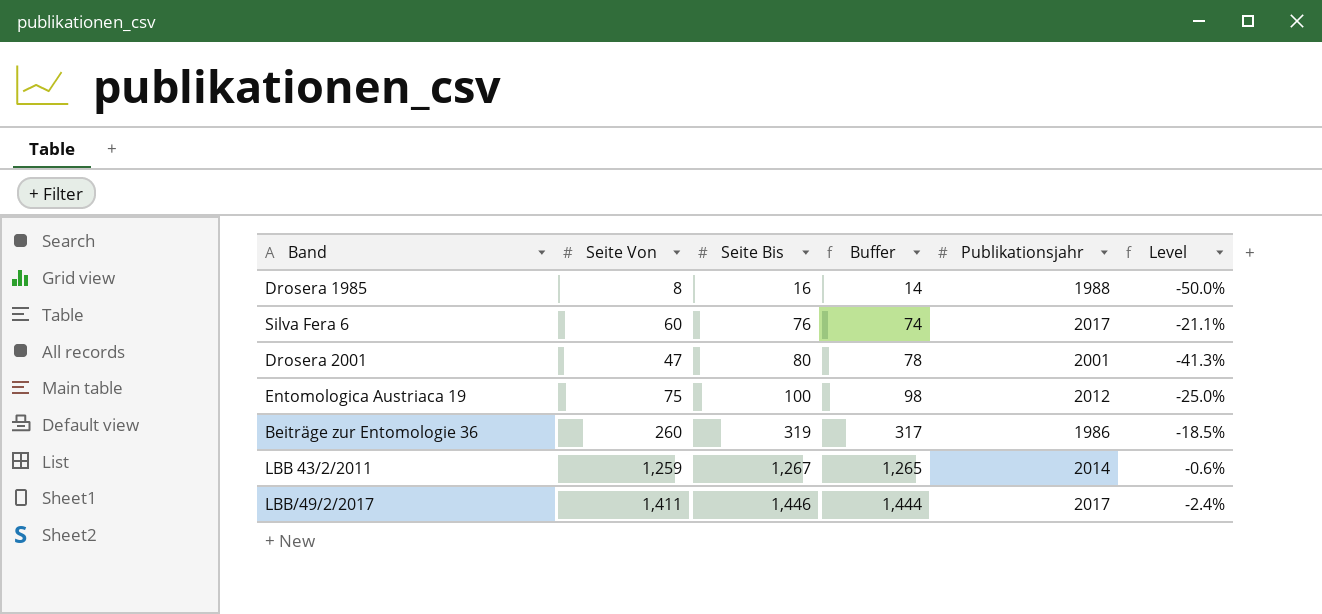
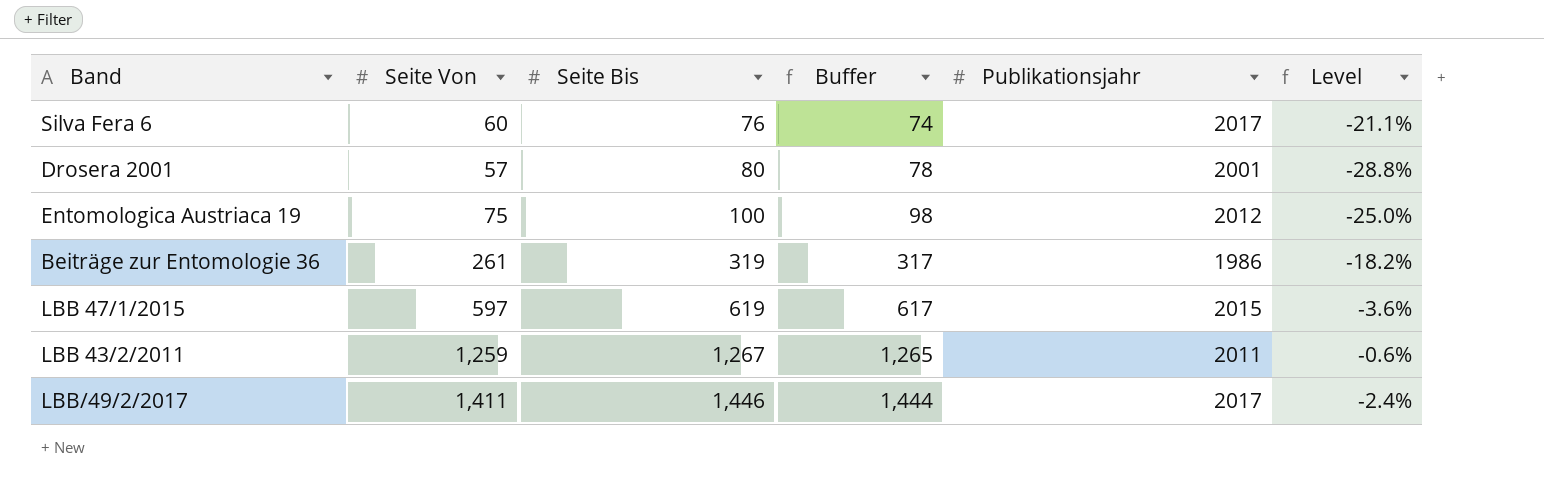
row Drosera 1985: 8 | 16 | 14 | 1988 | -50.0% -> none
Drosera 2001 | Seite Von: 47 -> 57
Drosera 2001 | Level: -41.3% -> -28.8%
Beiträge zur Entomologie 36 | Seite Von: 260 -> 261
Beiträge zur Entomologie 36 | Level: -18.5% -> -18.2%
row LBB 47/1/2015: none -> 597 | 619 | 617 | 2015 | -3.6%
LBB 43/2/2011 | Publikationsjahr: 2014 -> 2011

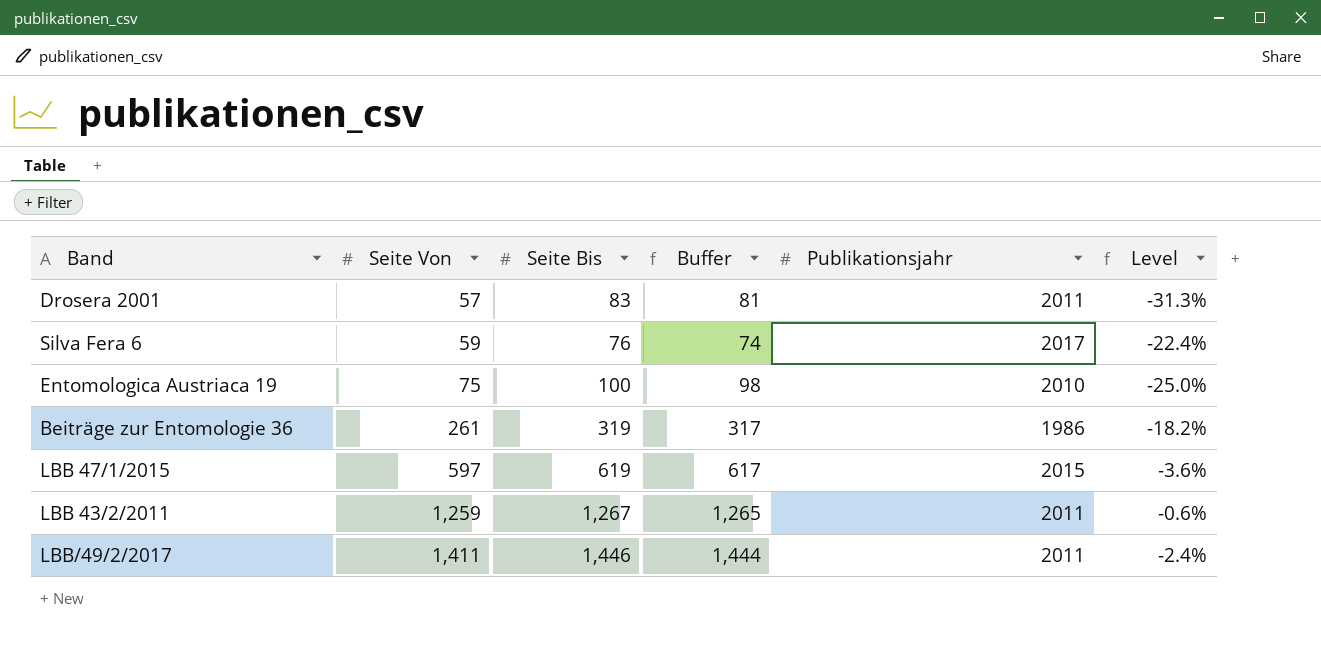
row order: Seite Bis ascending -> Seite Von ascending
Drosera 2001 | Seite Bis: 80 -> 83
Drosera 2001 | Buffer: 78 -> 81
Drosera 2001 | Publikationsjahr: 2001 -> 2011
Drosera 2001 | Level: -28.8% -> -31.3%
Silva Fera 6 | Seite Von: 60 -> 59
Silva Fera 6 | Level: -21.1% -> -22.4%
Entomologica Austriaca 19 | Publikationsjahr: 2012 -> 2010
LBB/49/2/2017 | Publikationsjahr: 2017 -> 2011

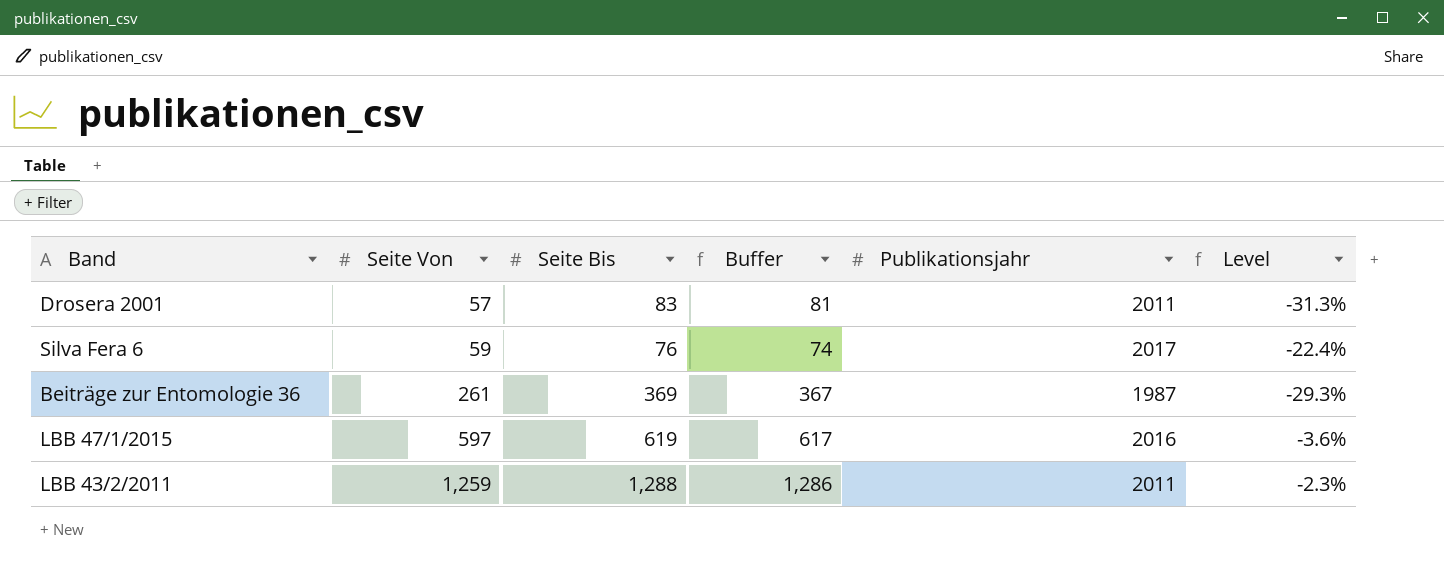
row Entomologica Austriaca 19: 75 | 100 | 98 | 2010 | -25.0% -> none
row LBB/49/2/2017: 1,411 | 1,446 | 1,444 | 2011 | -2.4% -> none
Beiträge zur Entomologie 36 | Seite Bis: 319 -> 369
Beiträge zur Entomologie 36 | Buffer: 317 -> 367
Beiträge zur Entomologie 36 | Publikationsjahr: 1986 -> 1987
Beiträge zur Entomologie 36 | Level: -18.2% -> -29.3%
LBB 47/1/2015 | Publikationsjahr: 2015 -> 2016
LBB 43/2/2011 | Seite Bis: 1,267 -> 1,288
LBB 43/2/2011 | Buffer: 1,265 -> 1,286
LBB 43/2/2011 | Level: -0.6% -> -2.3%

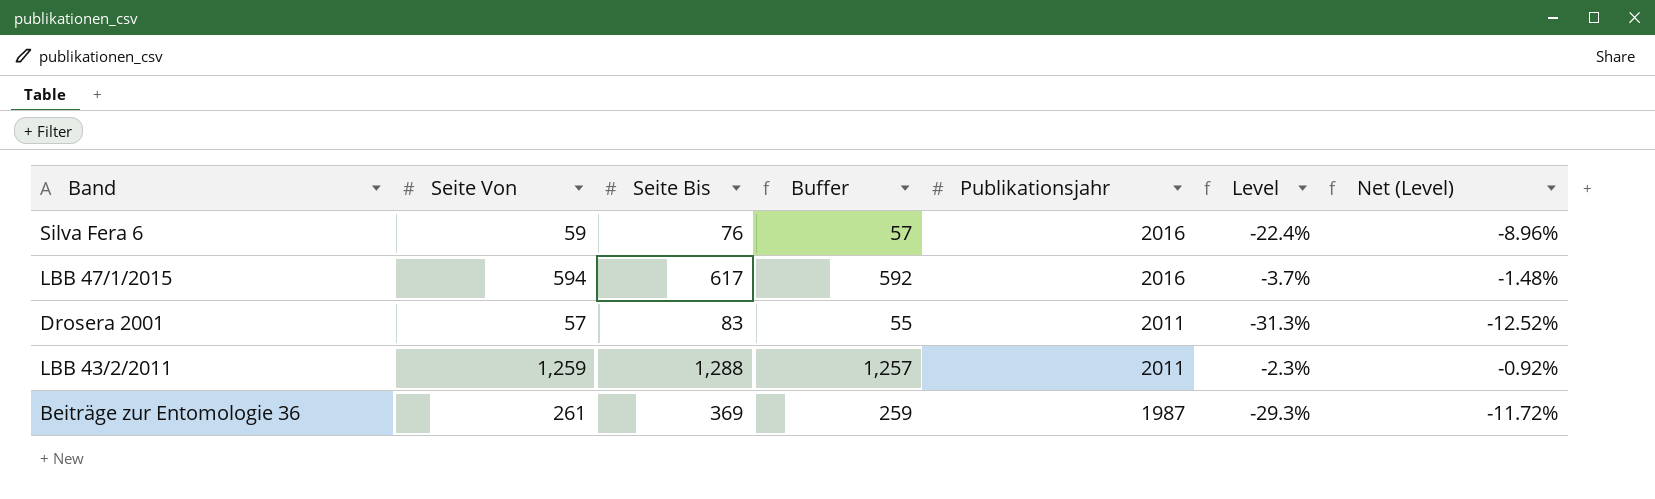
row order: Seite Von ascending -> Publikationsjahr descending
column Buffer | formula: [Seite Bis] - 2 -> [Seite Von] - 2
column Net (Level) | formula: none -> [Level] * 0.4
Silva Fera 6 | Publikationsjahr: 2017 -> 2016
LBB 47/1/2015 | Seite Von: 597 -> 594
LBB 47/1/2015 | Seite Bis: 619 -> 617
LBB 47/1/2015 | Level: -3.6% -> -3.7%

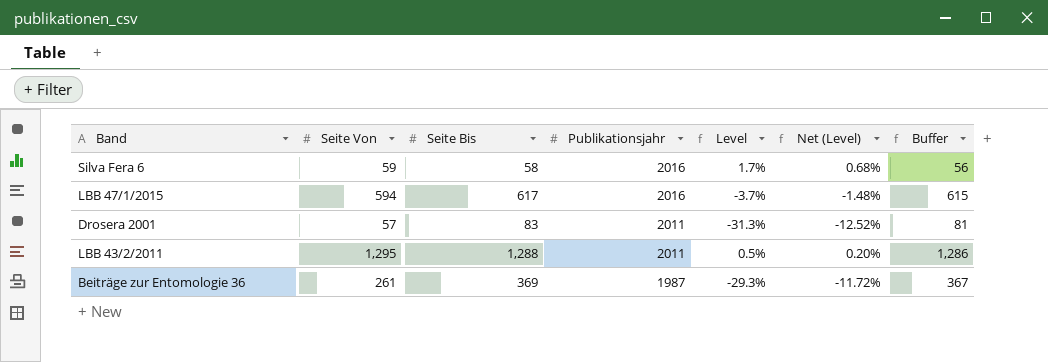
column Buffer | formula: [Seite Von] - 2 -> [Seite Bis] - 2
column Buffer | position: 4 -> 7
Silva Fera 6 | Seite Bis: 76 -> 58
Silva Fera 6 | Level: -22.4% -> 1.7%
Silva Fera 6 | Net (Level): -8.96% -> 0.68%
LBB 43/2/2011 | Seite Von: 1,259 -> 1,295
LBB 43/2/2011 | Level: -2.3% -> 0.5%
LBB 43/2/2011 | Net (Level): -0.92% -> 0.20%

